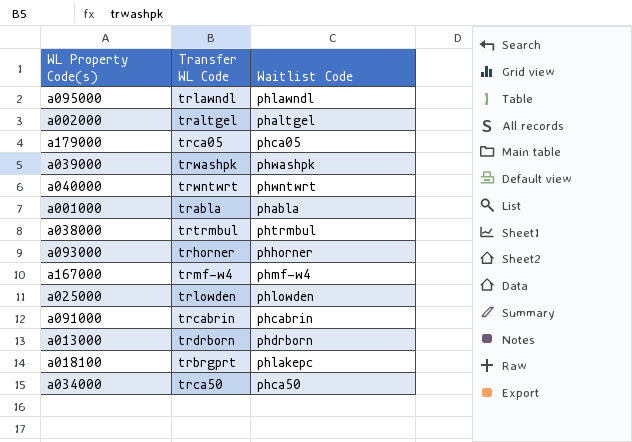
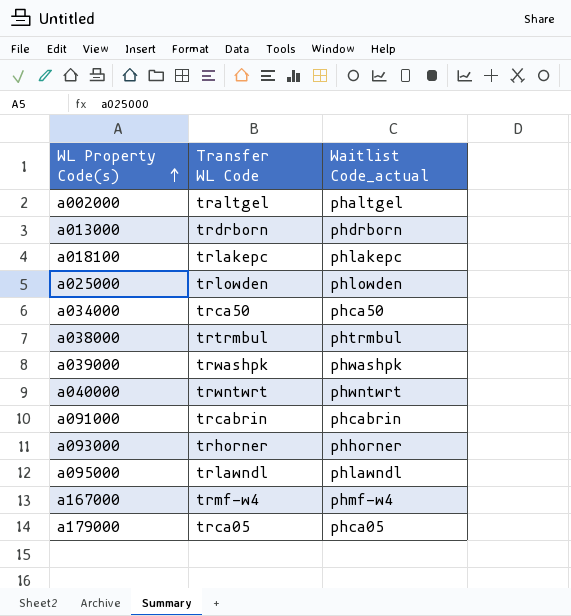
row order: none -> WL Property Code(s) ascending
column name: Waitlist Code -> Waitlist Code_actual
row a001000: trabla | phabla -> none
a018100 | Transfer WL Code: trbrgprt -> trlakepc

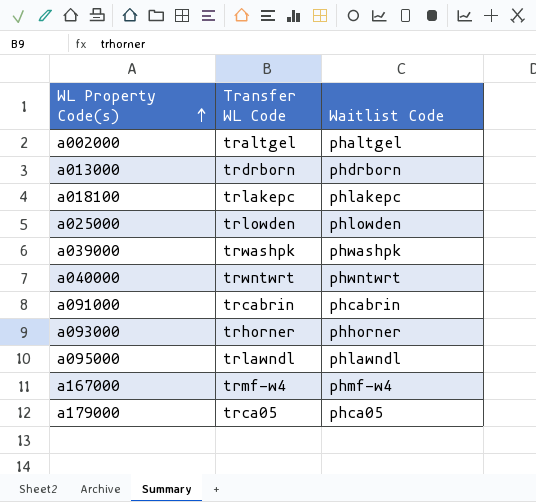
column name: Waitlist Code_actual -> Waitlist Code
row a034000: trca50 | phca50 -> none
row a038000: trtrmbul | phtrmbul -> none

